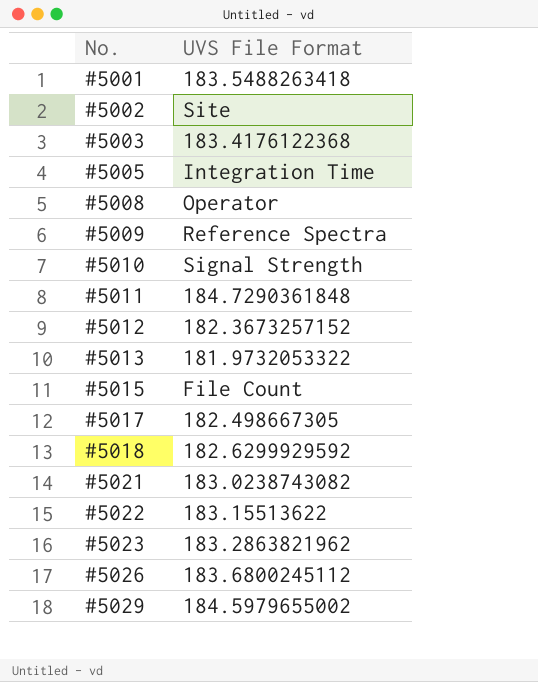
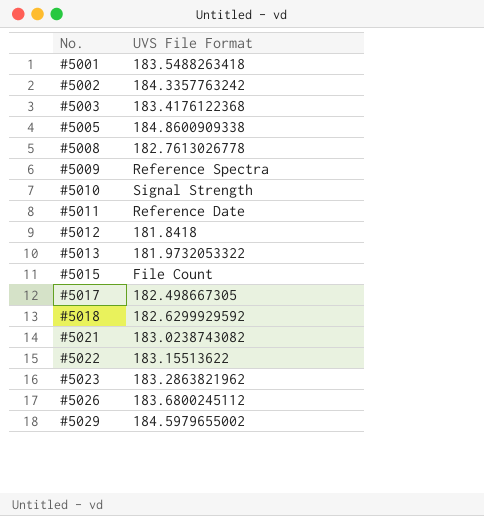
#5002 | UVS File Format: Site -> 184.3357763242
#5005 | UVS File Format: Integration Time -> 184.8600909338
#5008 | UVS File Format: Operator -> 182.7613026778
#5011 | UVS File Format: 184.7290361848 -> Reference Date
#5012 | UVS File Format: 182.3673257152 -> 181.8418

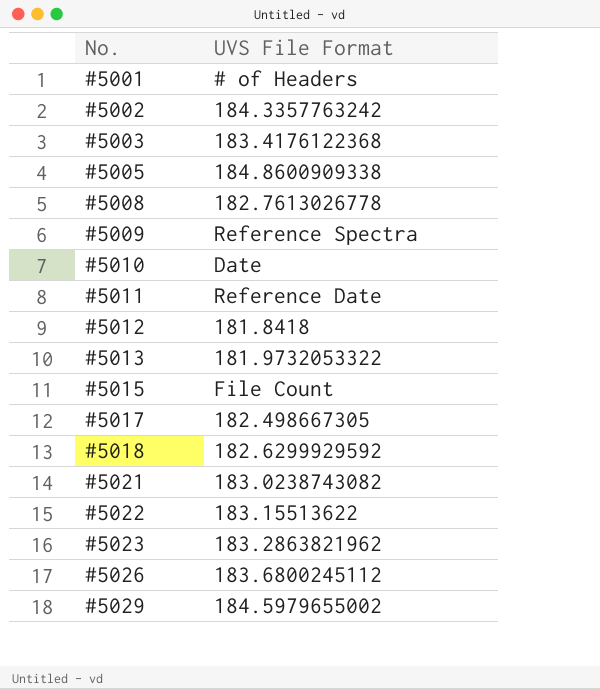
#5001 | UVS File Format: 183.5488263418 -> # of Headers
#5010 | UVS File Format: Signal Strength -> Date

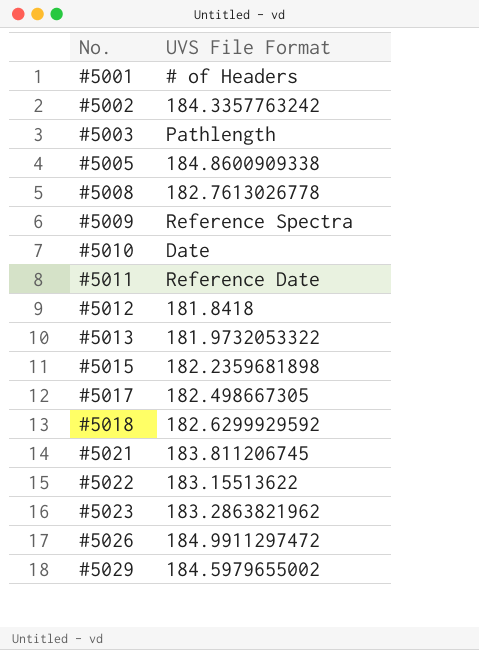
#5003 | UVS File Format: 183.4176122368 -> Pathlength
#5015 | UVS File Format: File Count -> 182.2359681898
#5021 | UVS File Format: 183.0238743082 -> 183.811206745
#5026 | UVS File Format: 183.6800245112 -> 184.9911297472

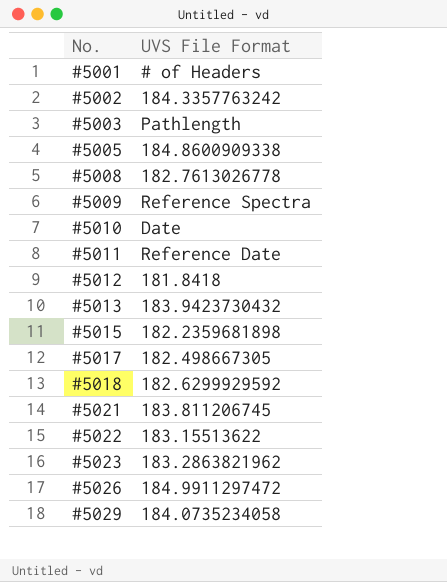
#5013 | UVS File Format: 181.9732053322 -> 183.9423730432
#5029 | UVS File Format: 184.5979655002 -> 184.0735234058

